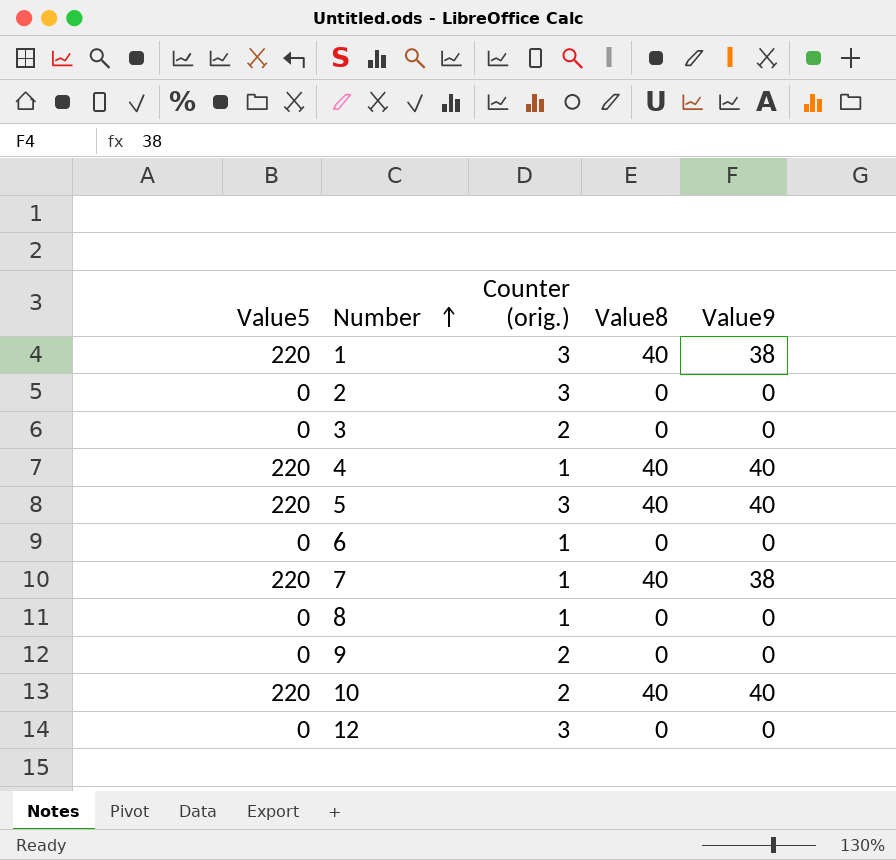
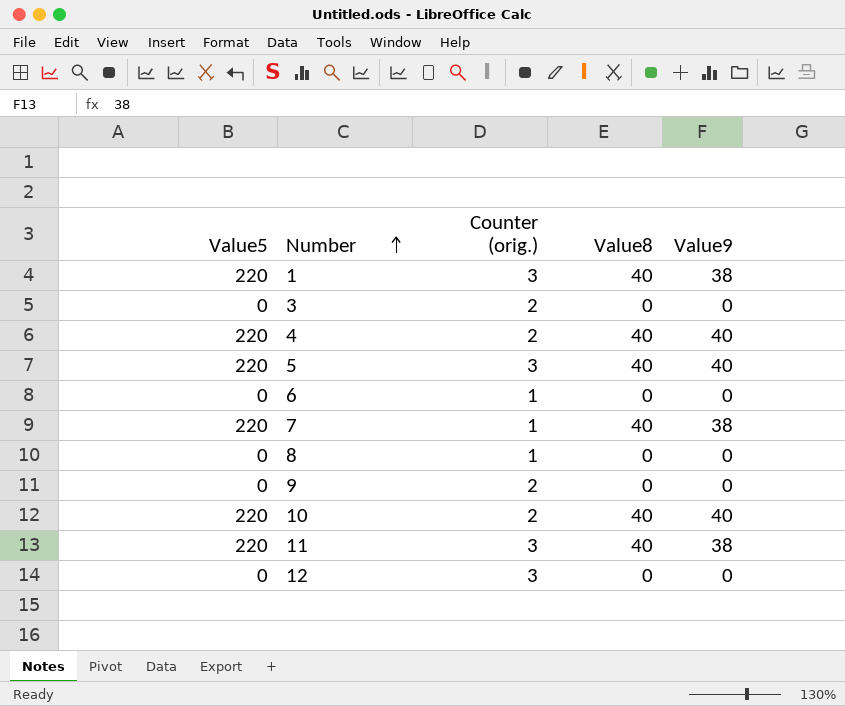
row 2: 0 | 3 | 0 | 0 -> none
4 | Counter (orig.): 1 -> 2
row 11: none -> 220 | 3 | 40 | 38

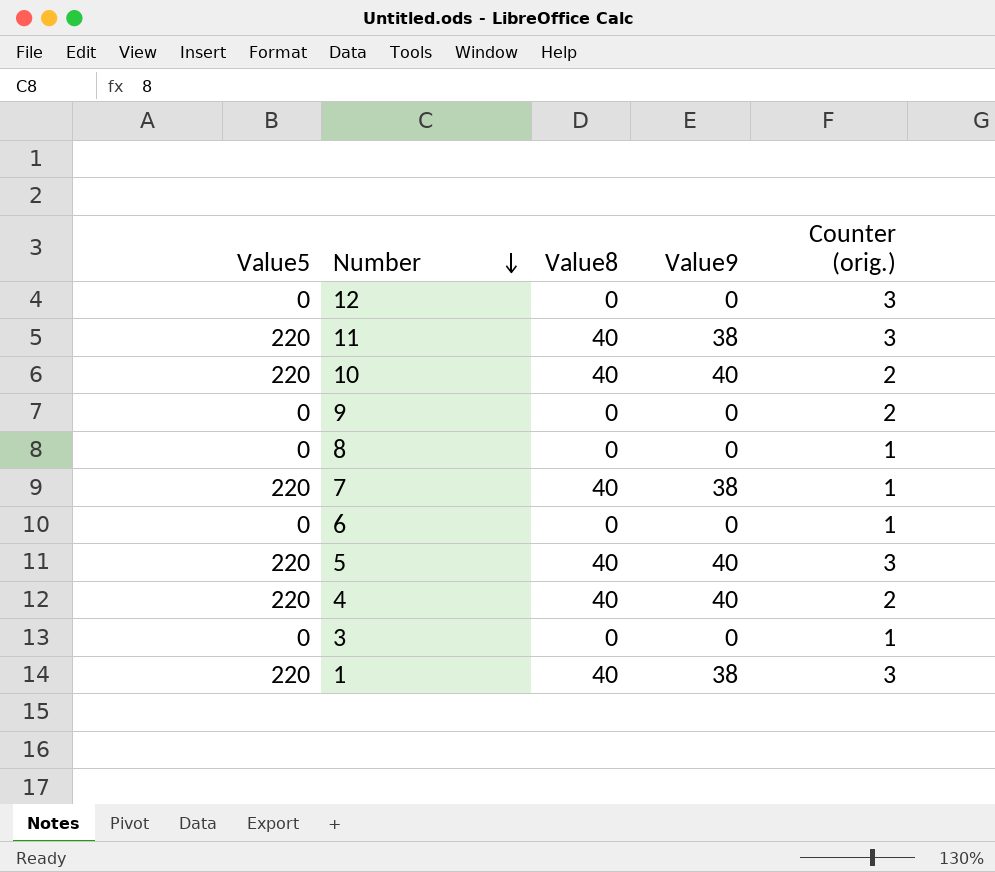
row order: Number ascending -> Number descending
column Counter (orig.) | position: 3 -> 5
3 | Counter (orig.): 2 -> 1

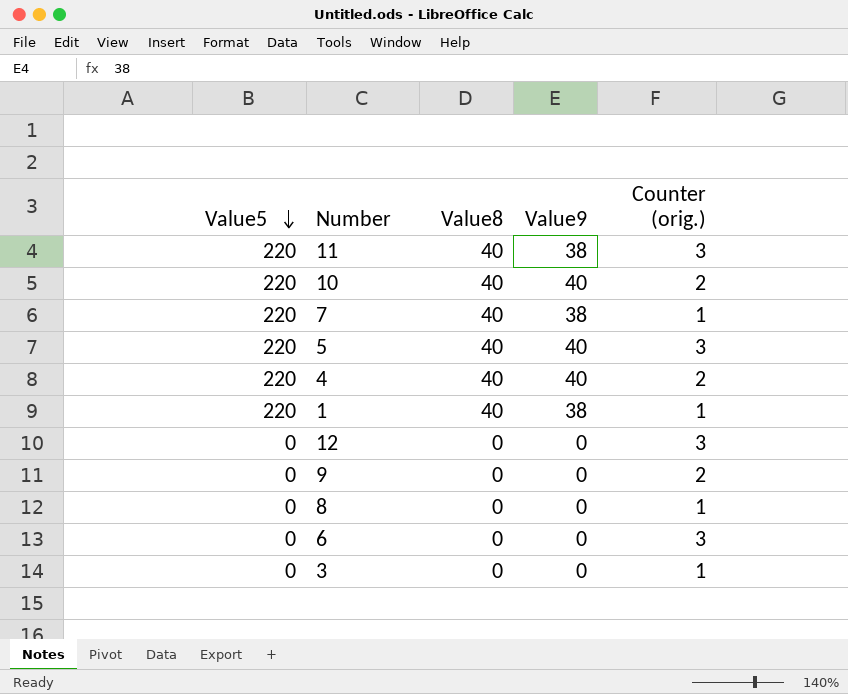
row order: Number descending -> Value5 descending
1 | Counter (orig.): 3 -> 1
6 | Counter (orig.): 1 -> 3

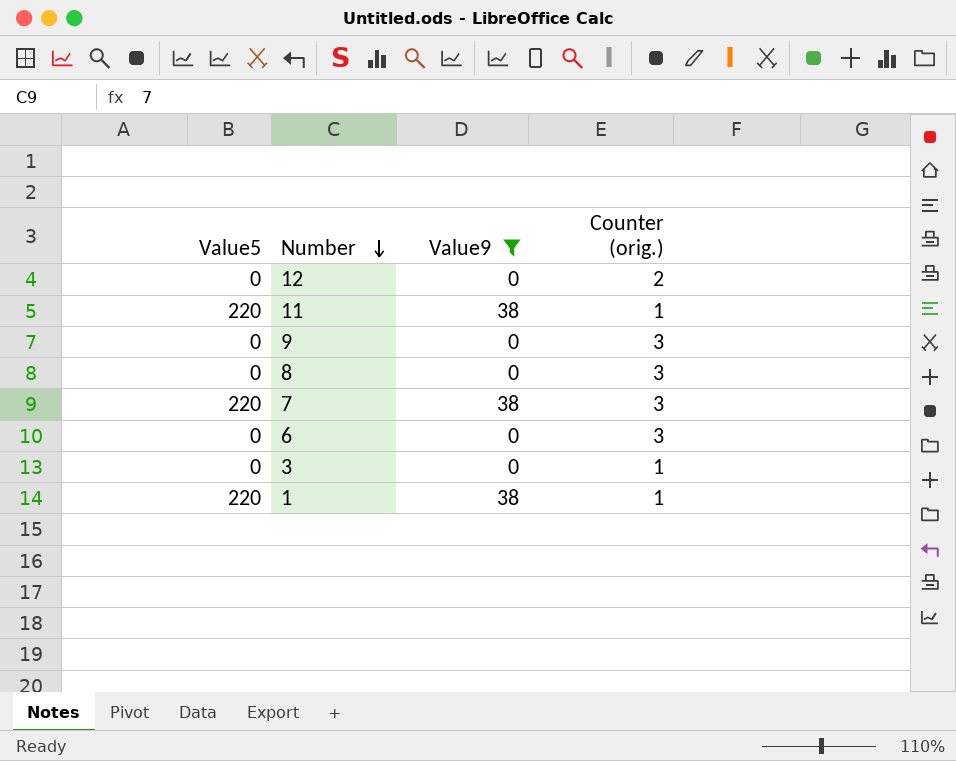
filter: none -> Value9 != 40
row order: Value5 descending -> Number descending
column Value8 | position: 3 -> none
12 | Counter (orig.): 3 -> 2
11 | Counter (orig.): 3 -> 1
9 | Counter (orig.): 2 -> 3
8 | Counter (orig.): 1 -> 3
7 | Counter (orig.): 1 -> 3

